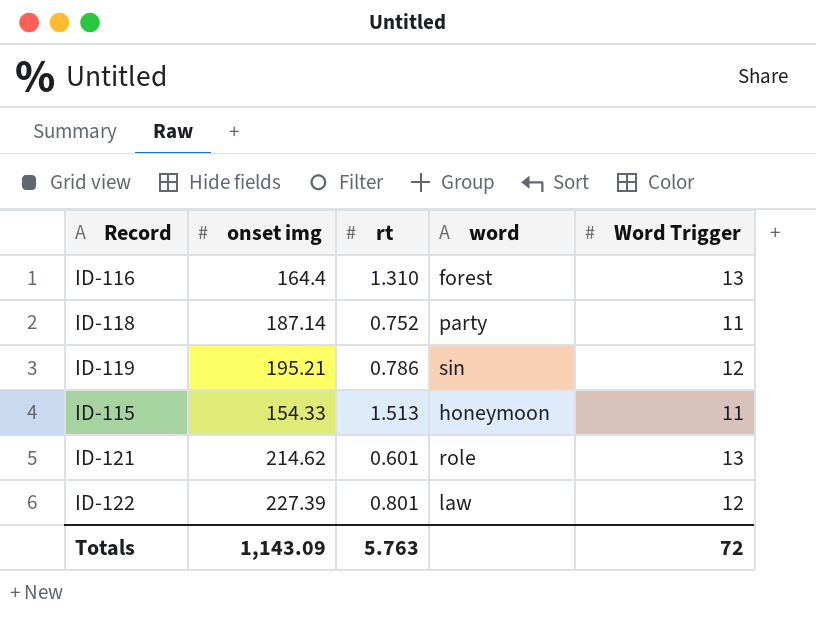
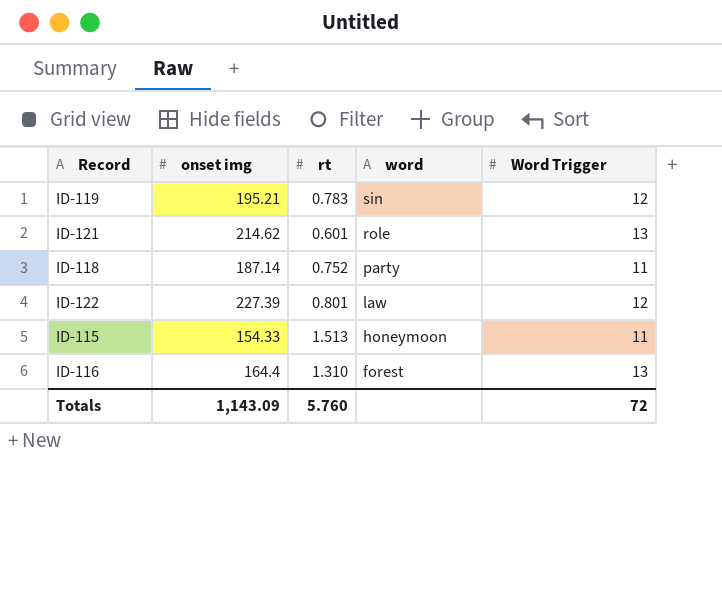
row order: none -> word descending
ID-119 | rt: 0.786 -> 0.783
Totals | rt: 5.763 -> 5.760

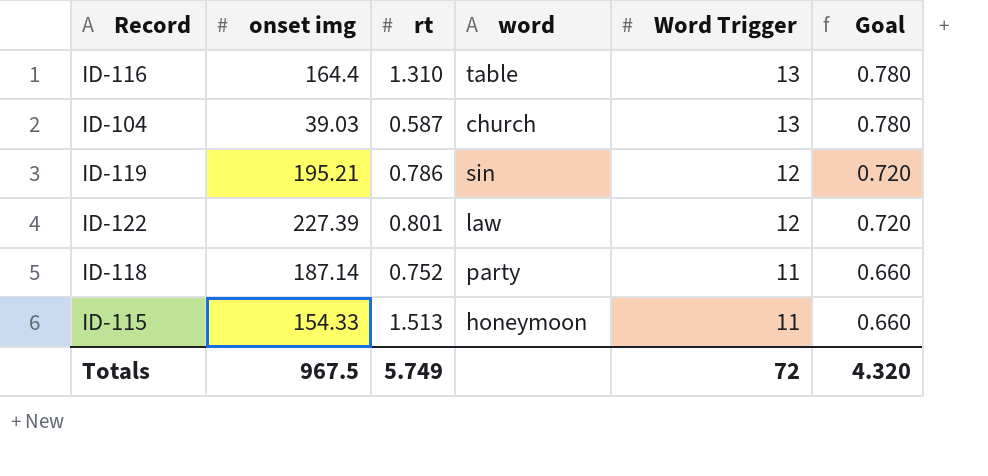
row order: word descending -> Word Trigger descending
column Goal | formula: none -> [Word Trigger] * 0.06
row ID-121: 214.62 | 0.601 | role | 13 -> none
ID-116 | word: forest -> table
row ID-104: none -> 39.03 | 0.587 | church | 13 | 0.780
ID-119 | rt: 0.783 -> 0.786
Totals | onset img: 1,143.09 -> 967.5
Totals | rt: 5.760 -> 5.749

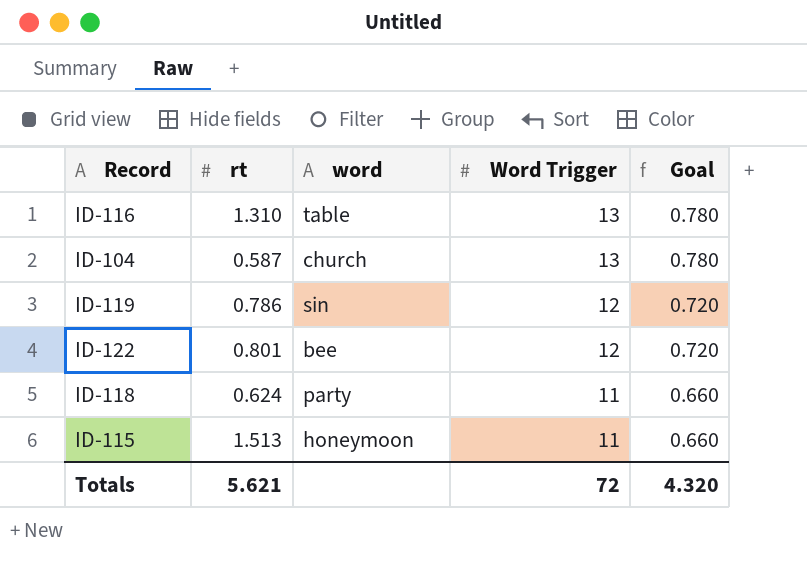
column onset img | position: 2 -> none
ID-122 | word: law -> bee
ID-118 | rt: 0.752 -> 0.624
Totals | rt: 5.749 -> 5.621

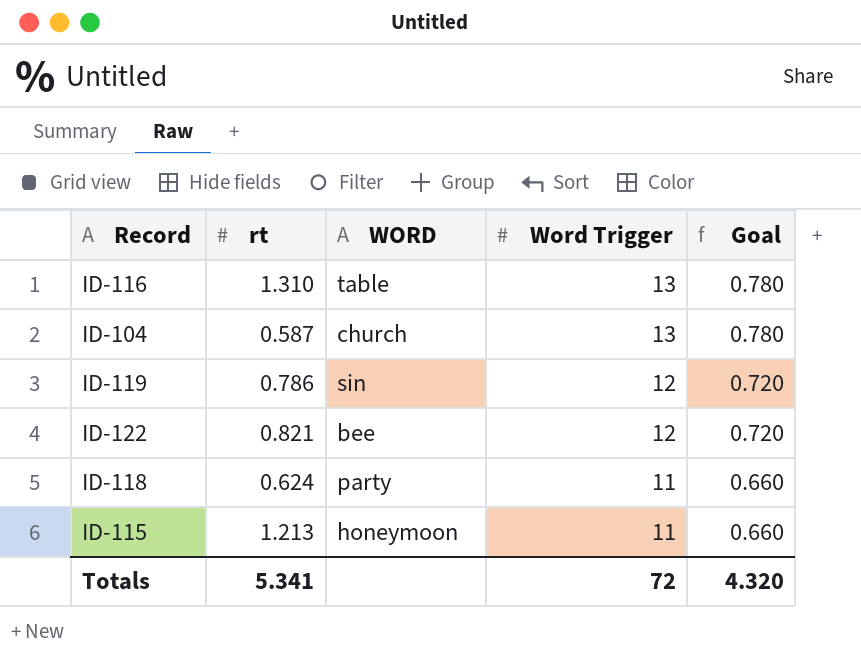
column name: word -> WORD
ID-122 | rt: 0.801 -> 0.821
ID-115 | rt: 1.513 -> 1.213
Totals | rt: 5.621 -> 5.341

